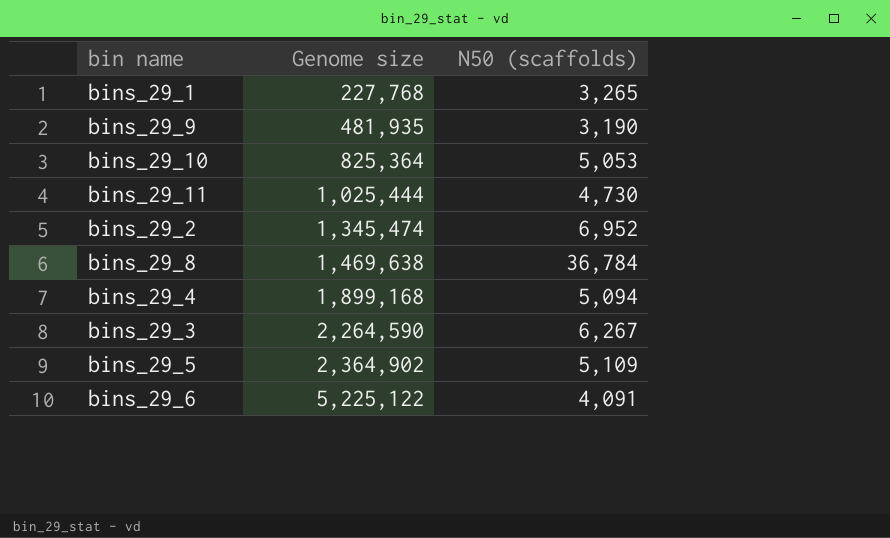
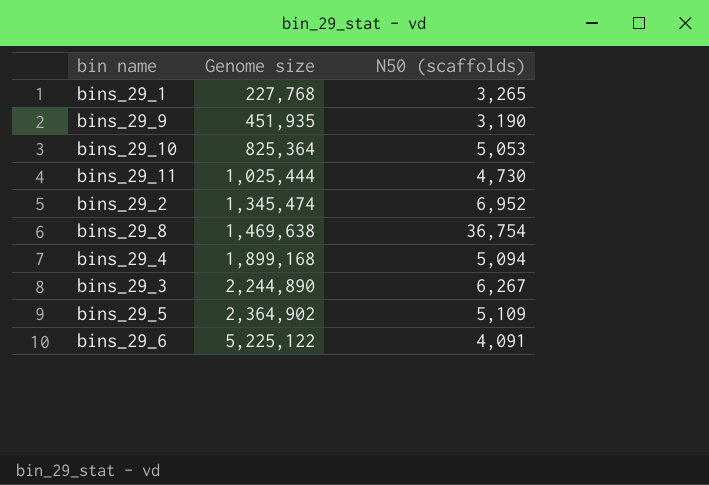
bins_29_9 | Genome size: 481,935 -> 451,935
bins_29_8 | N50 (scaffolds): 36,784 -> 36,754
bins_29_3 | Genome size: 2,264,590 -> 2,244,890

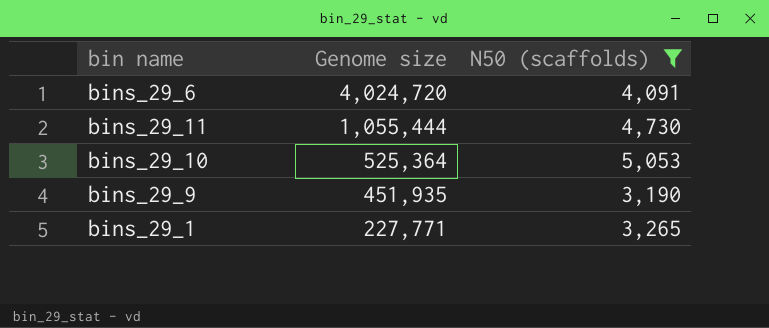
filter: none -> N50 (scaffolds) <= 5,053
row order: Genome size ascending -> Genome size descending
bins_29_6 | Genome size: 5,225,122 -> 4,024,720
bins_29_11 | Genome size: 1,025,444 -> 1,055,444
bins_29_10 | Genome size: 825,364 -> 525,364
bins_29_1 | Genome size: 227,768 -> 227,771

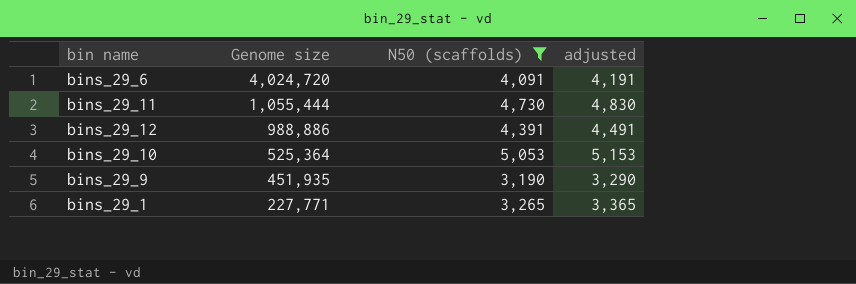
column adjusted | formula: none -> [N50 (scaffolds)] + 100
row bins_29_12: none -> 988,886 | 4,391 | 4,491

